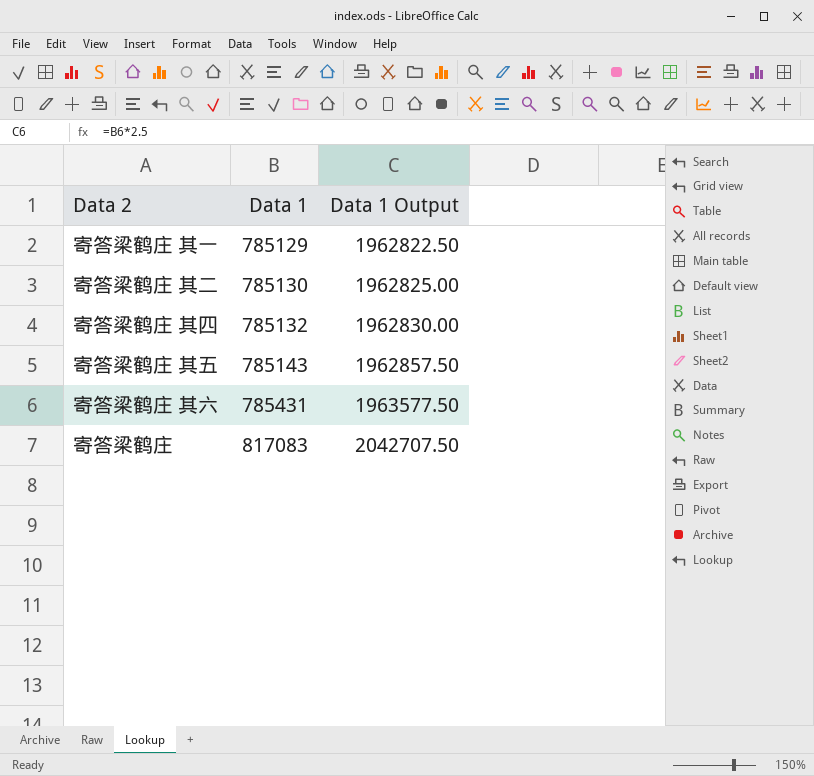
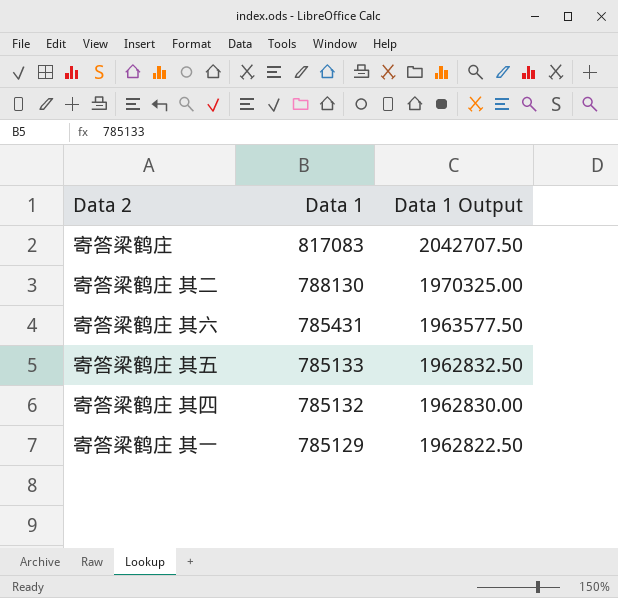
row order: Data 1 ascending -> Data 1 descending
寄答梁鹤庄 其二 | Data 1: 785130 -> 788130
寄答梁鹤庄 其二 | Data 1 Output: 1962825.00 -> 1970325.00
寄答梁鹤庄 其五 | Data 1: 785143 -> 785133
寄答梁鹤庄 其五 | Data 1 Output: 1962857.50 -> 1962832.50

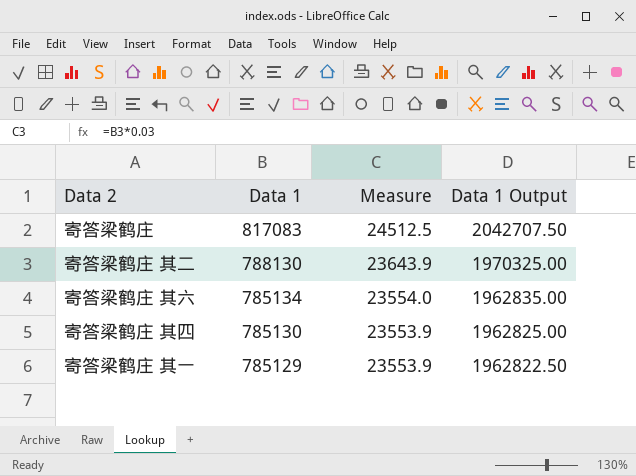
column Measure | formula: none -> [Data 1] * 0.03
row 寄答梁鹤庄 其五: 785133 | 1962832.50 -> none
寄答梁鹤庄 其六 | Data 1: 785431 -> 785134
寄答梁鹤庄 其六 | Data 1 Output: 1963577.50 -> 1962835.00
寄答梁鹤庄 其四 | Data 1: 785132 -> 785130
寄答梁鹤庄 其四 | Data 1 Output: 1962830.00 -> 1962825.00

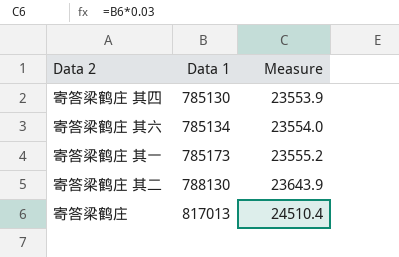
row order: Data 1 descending -> Data 1 ascending
column Data 1 Output | formula: [Data 1] * 2.5 -> none
寄答梁鹤庄 其一 | Data 1: 785129 -> 785173
寄答梁鹤庄 其一 | Measure: 23553.9 -> 23555.2
寄答梁鹤庄 | Data 1: 817083 -> 817013
寄答梁鹤庄 | Measure: 24512.5 -> 24510.4

